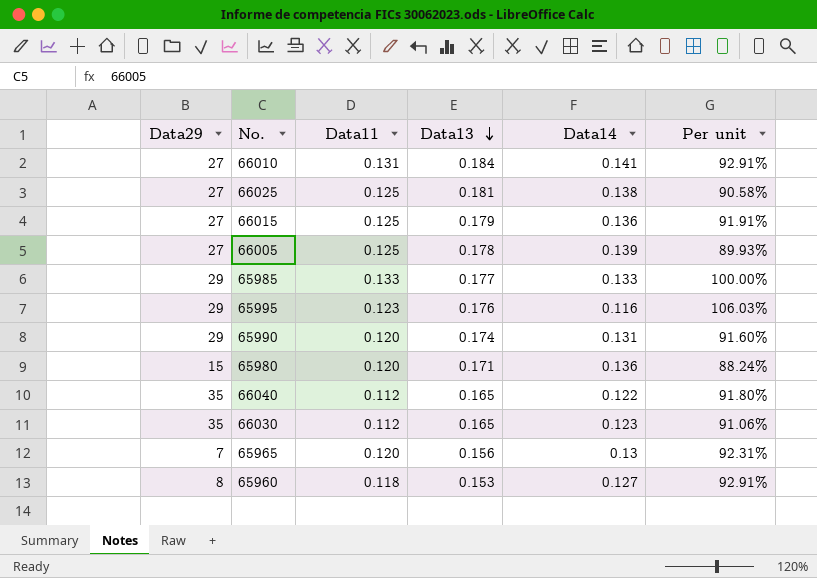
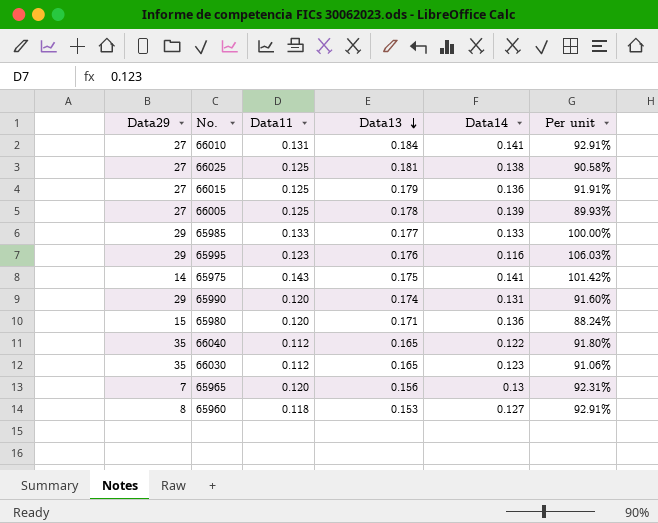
row 65975: none -> 14 | 0.143 | 0.175 | 0.141 | 101.42%

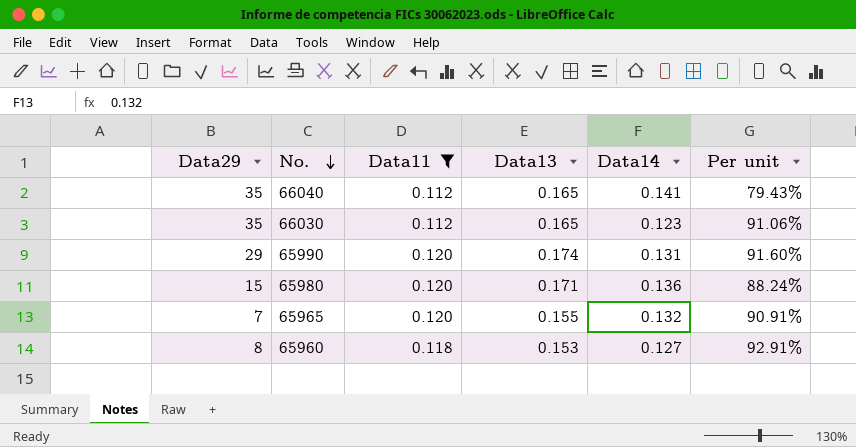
filter: none -> Data11 <= 0.120
row order: Data13 descending -> No. descending
66040 | Data14: 0.122 -> 0.141
66040 | Per unit: 91.80% -> 79.43%
65965 | Data13: 0.156 -> 0.155
65965 | Data14: 0.13 -> 0.132
65965 | Per unit: 92.31% -> 90.91%

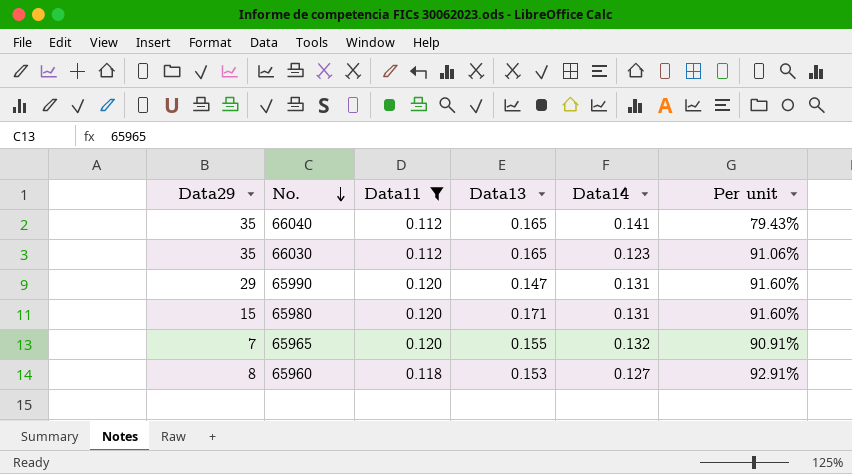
65990 | Data13: 0.174 -> 0.147
65980 | Data14: 0.136 -> 0.131
65980 | Per unit: 88.24% -> 91.60%

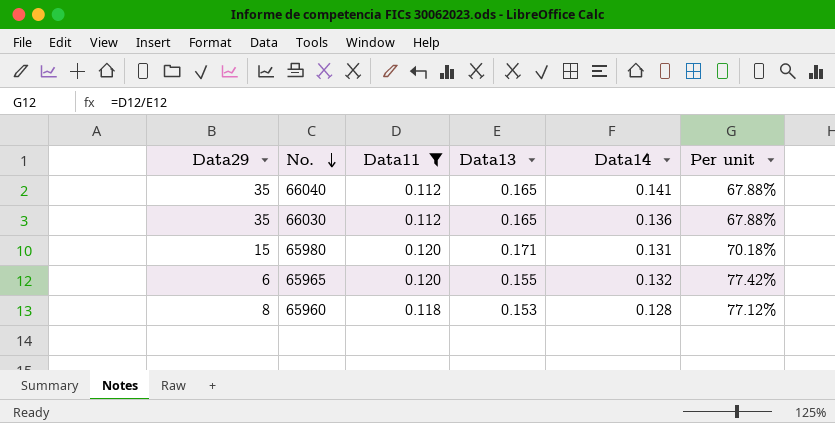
column Per unit | formula: [Data11] / [Data14] -> [Data11] / [Data13]
row 65990: 29 | 0.120 | 0.147 | 0.131 | 91.60% -> none
66030 | Data14: 0.123 -> 0.136
65965 | Data29: 7 -> 6
65960 | Data14: 0.127 -> 0.128

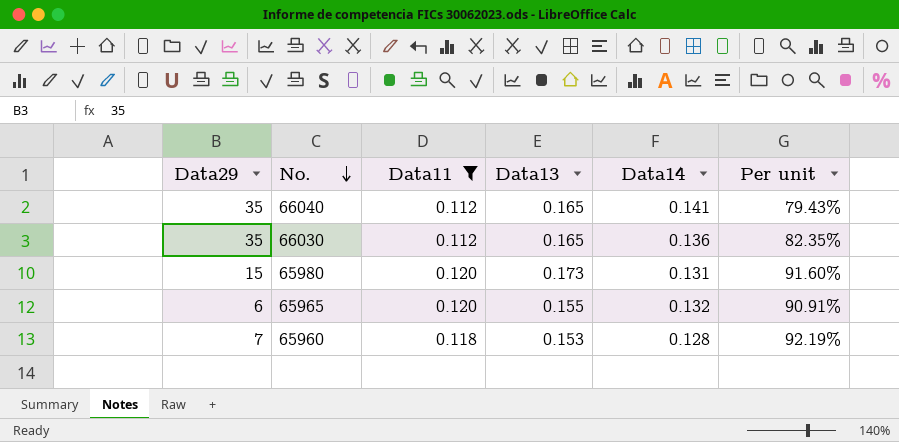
column Per unit | formula: [Data11] / [Data13] -> [Data11] / [Data14]
65980 | Data13: 0.171 -> 0.173
65960 | Data29: 8 -> 7

